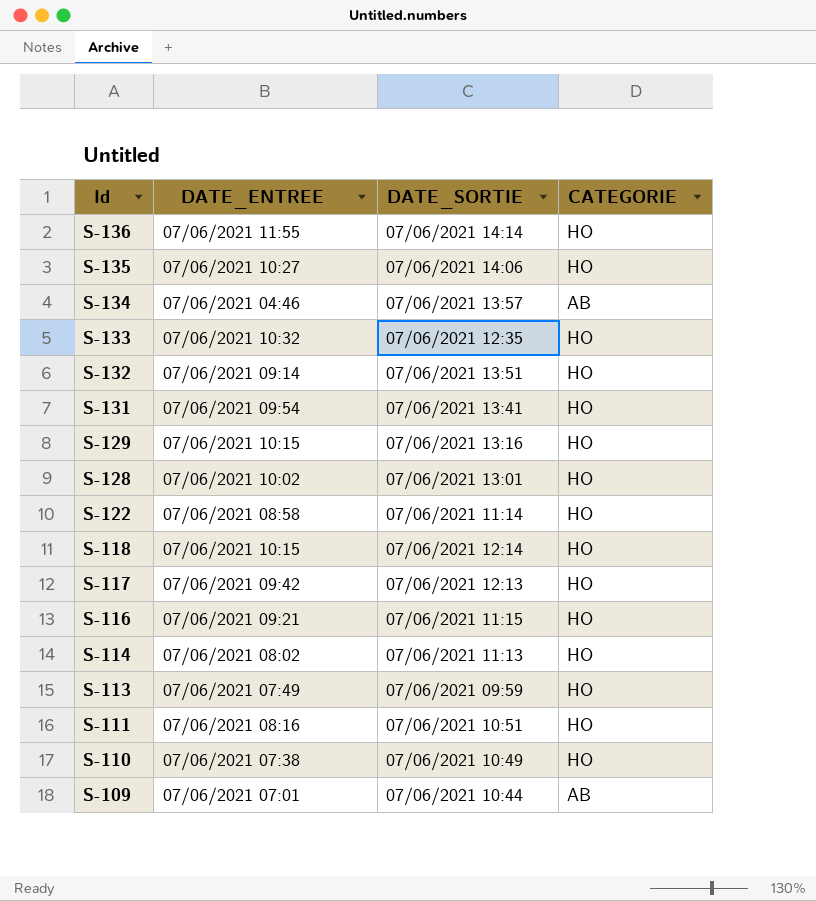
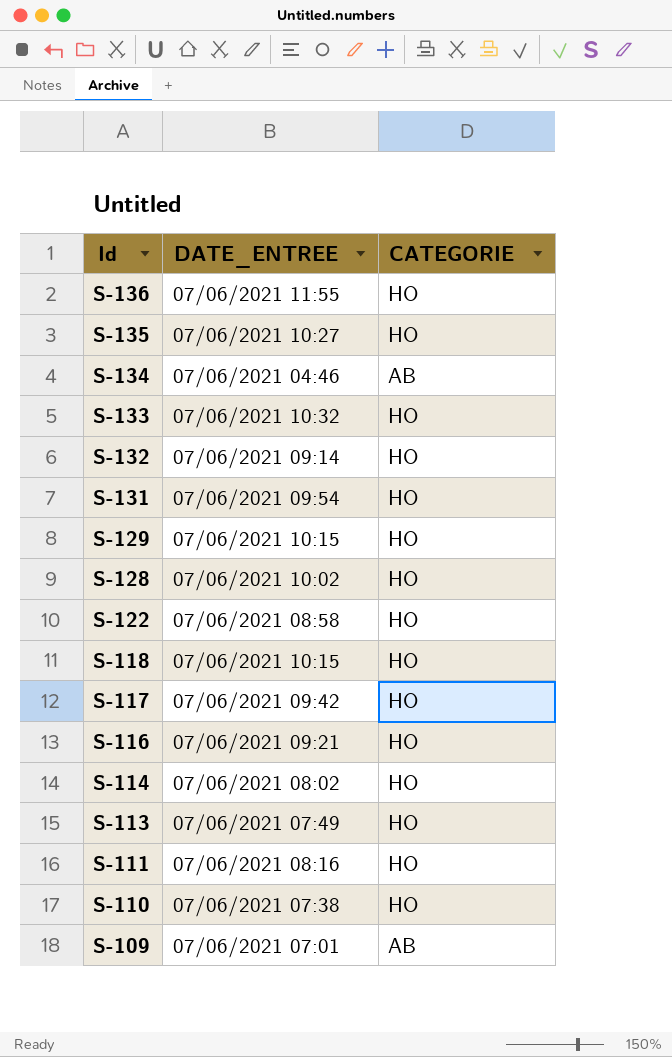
column DATE_SORTIE | position: 3 -> none

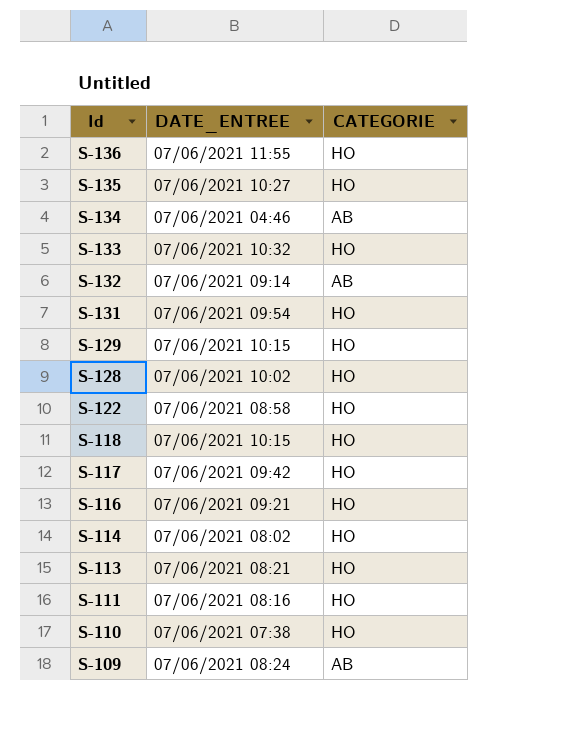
S-132 | CATEGORIE: HO -> AB
S-113 | DATE_ENTREE: 07/06/2021 07:49 -> 07/06/2021 08:21
S-109 | DATE_ENTREE: 07/06/2021 07:01 -> 07/06/2021 08:24

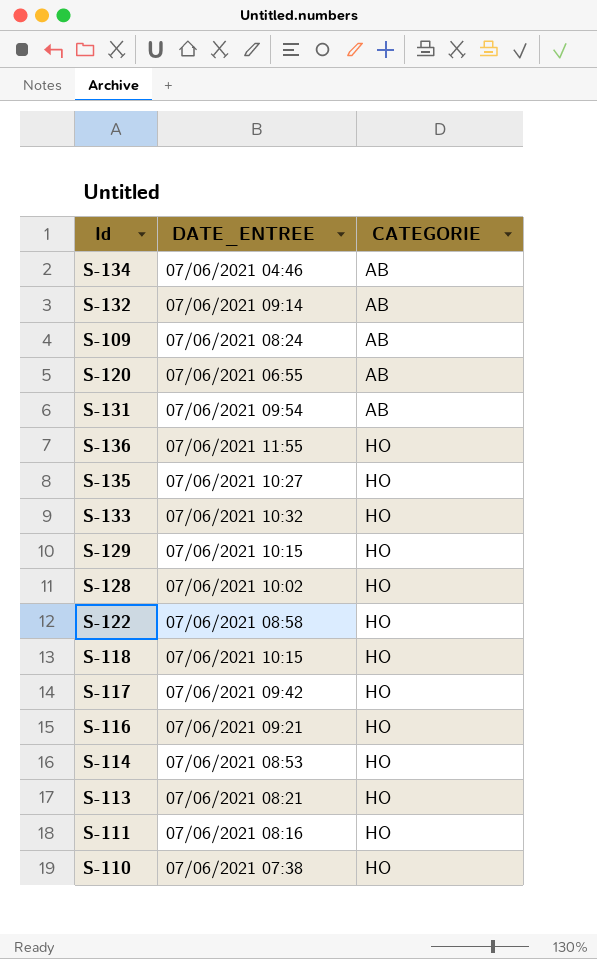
row order: Id descending -> CATEGORIE ascending
row S-120: none -> 07/06/2021 06:55 | AB
S-131 | CATEGORIE: HO -> AB
S-114 | DATE_ENTREE: 07/06/2021 08:02 -> 07/06/2021 08:53

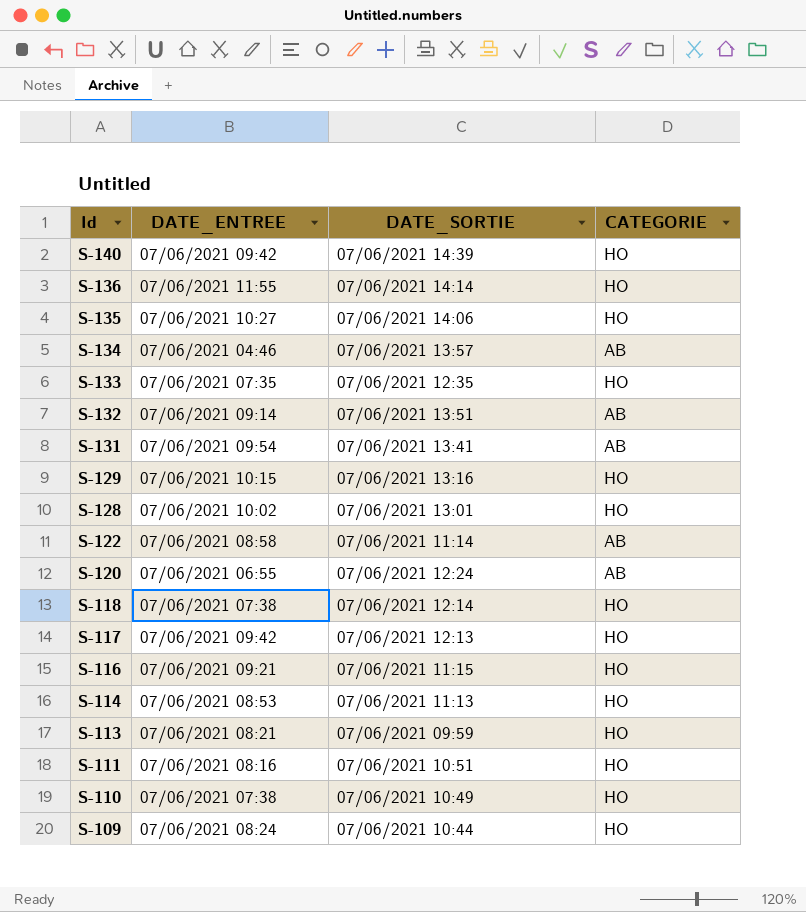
row order: CATEGORIE ascending -> Id descending
column DATE_SORTIE | position: none -> 3
row S-140: none -> 07/06/2021 09:42 | 07/06/2021 14:39 | HO
S-133 | DATE_ENTREE: 07/06/2021 10:32 -> 07/06/2021 07:35
S-122 | CATEGORIE: HO -> AB
S-118 | DATE_ENTREE: 07/06/2021 10:15 -> 07/06/2021 07:38
S-109 | CATEGORIE: AB -> HO

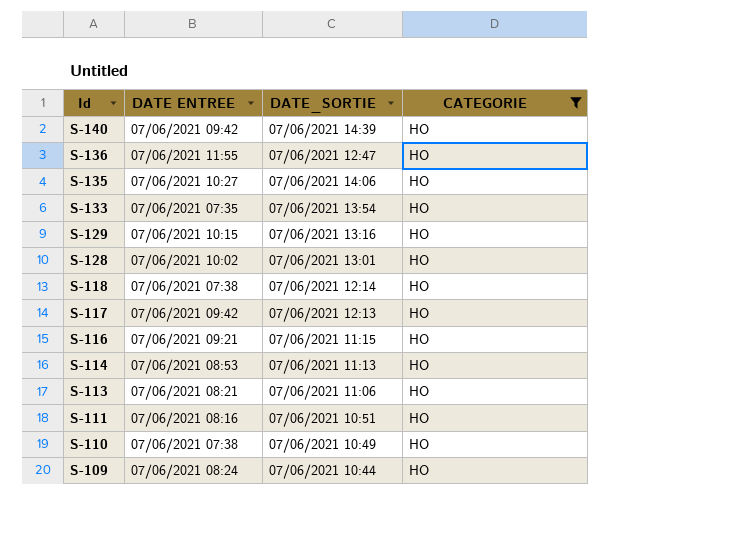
filter: none -> CATEGORIE = HO
column name: DATE_ENTREE -> DATE ENTREE
S-136 | DATE_SORTIE: 07/06/2021 14:14 -> 07/06/2021 12:47
S-133 | DATE_SORTIE: 07/06/2021 12:35 -> 07/06/2021 13:54
S-113 | DATE_SORTIE: 07/06/2021 09:59 -> 07/06/2021 11:06

